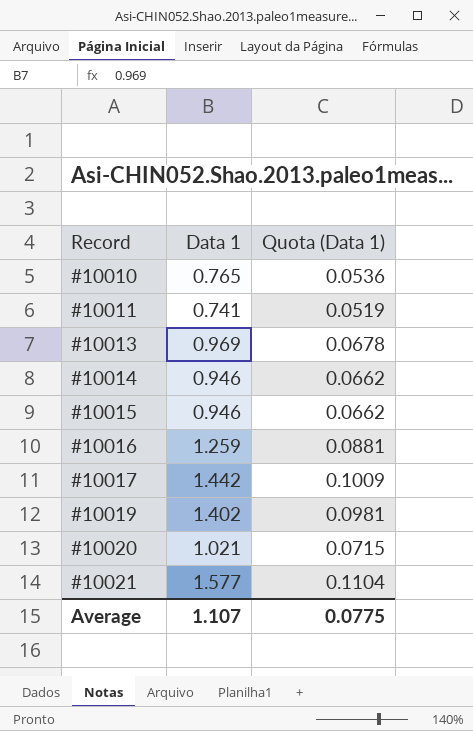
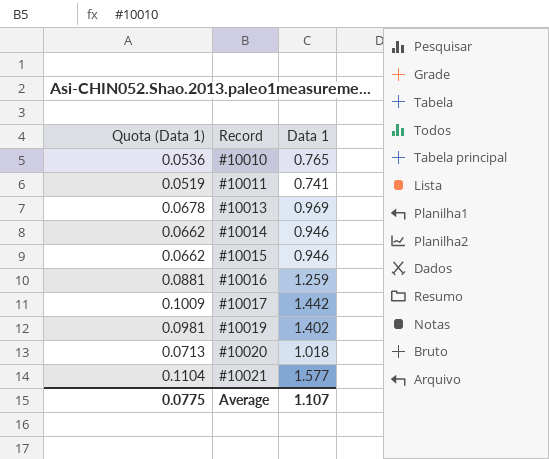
column Quota (Data 1) | position: 3 -> 1
#10020 | Quota (Data 1): 0.0715 -> 0.0713
#10020 | Data 1: 1.021 -> 1.018

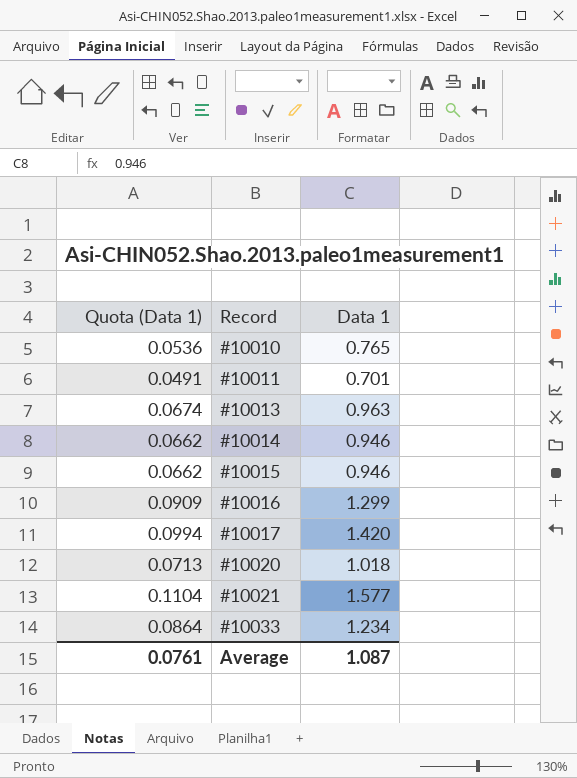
row #10019: 0.0981 | 1.402 -> none
#10011 | Quota (Data 1): 0.0519 -> 0.0491
#10011 | Data 1: 0.741 -> 0.701
#10013 | Quota (Data 1): 0.0678 -> 0.0674
#10013 | Data 1: 0.969 -> 0.963
#10016 | Quota (Data 1): 0.0881 -> 0.0909
#10016 | Data 1: 1.259 -> 1.299
#10017 | Quota (Data 1): 0.1009 -> 0.0994
#10017 | Data 1: 1.442 -> 1.420
row #10033: none -> 0.0864 | 1.234
Average | Quota (Data 1): 0.0775 -> 0.0761
Average | Data 1: 1.107 -> 1.087

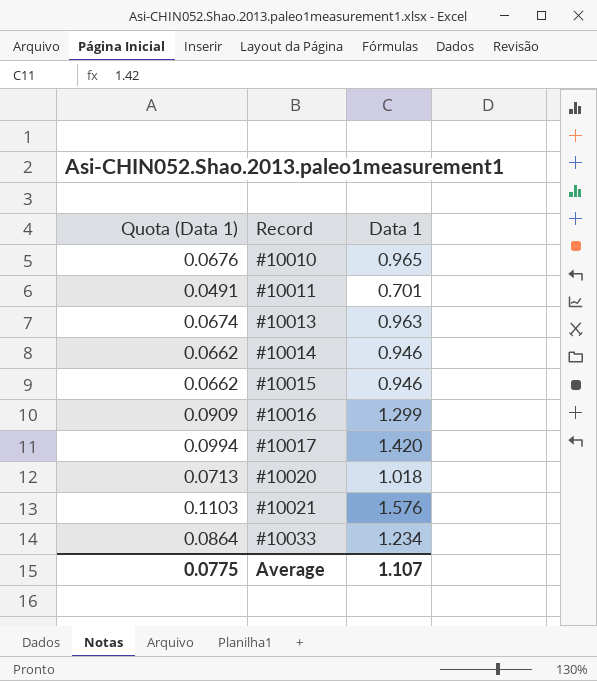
#10010 | Quota (Data 1): 0.0536 -> 0.0676
#10010 | Data 1: 0.765 -> 0.965
#10021 | Quota (Data 1): 0.1104 -> 0.1103
#10021 | Data 1: 1.577 -> 1.576
Average | Quota (Data 1): 0.0761 -> 0.0775
Average | Data 1: 1.087 -> 1.107

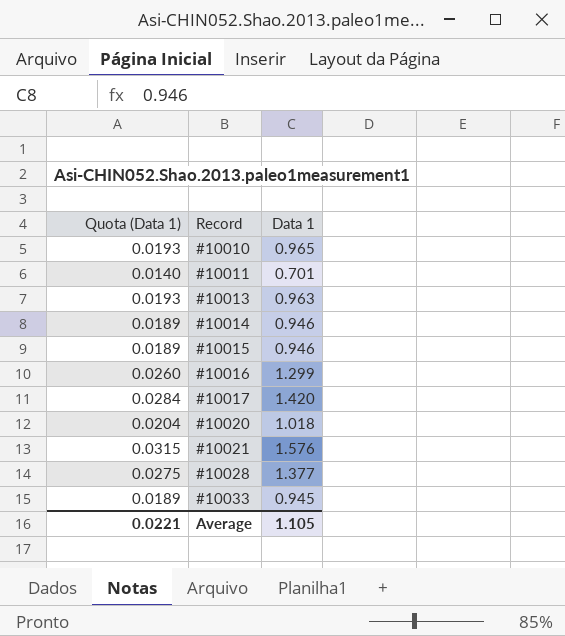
column Quota (Data 1) | formula: [Data 1] * 0.07 -> [Data 1] * 0.02
row #10028: none -> 0.0275 | 1.377
#10033 | Data 1: 1.234 -> 0.945
Average | Quota (Data 1): 0.0775 -> 0.0221
Average | Data 1: 1.107 -> 1.105

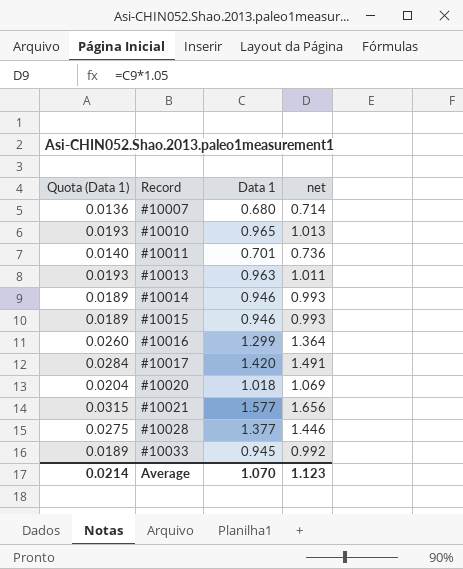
column net | formula: none -> [Data 1] * 1.05
row #10007: none -> 0.0136 | 0.680 | 0.714
#10021 | Data 1: 1.576 -> 1.577
Average | Quota (Data 1): 0.0221 -> 0.0214
Average | Data 1: 1.105 -> 1.070

